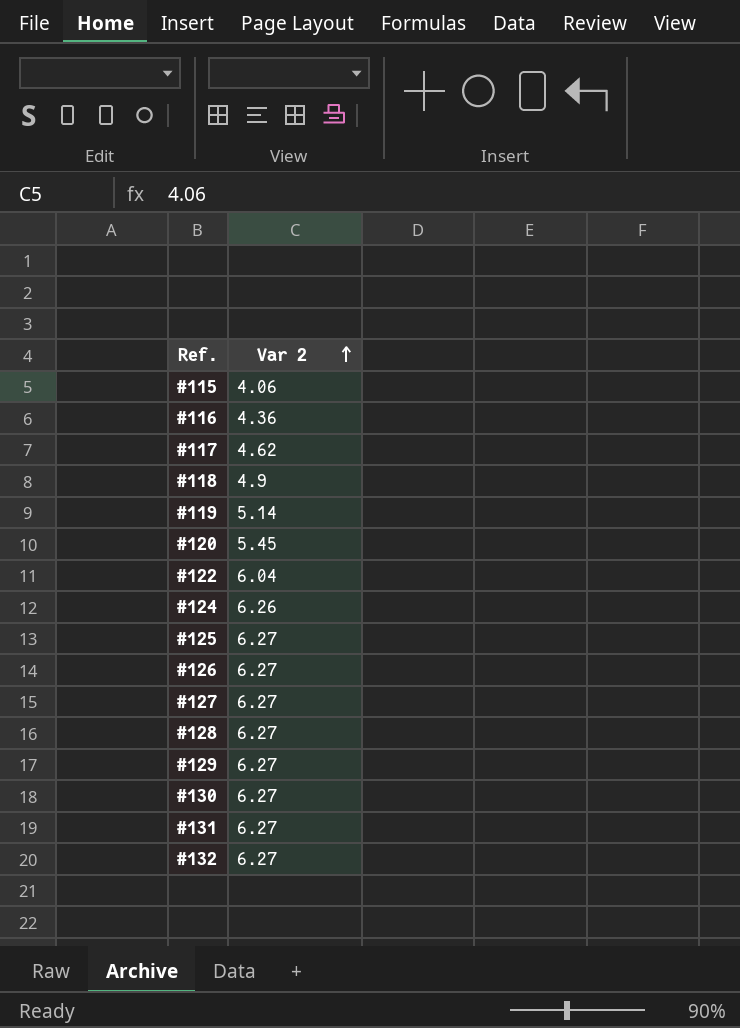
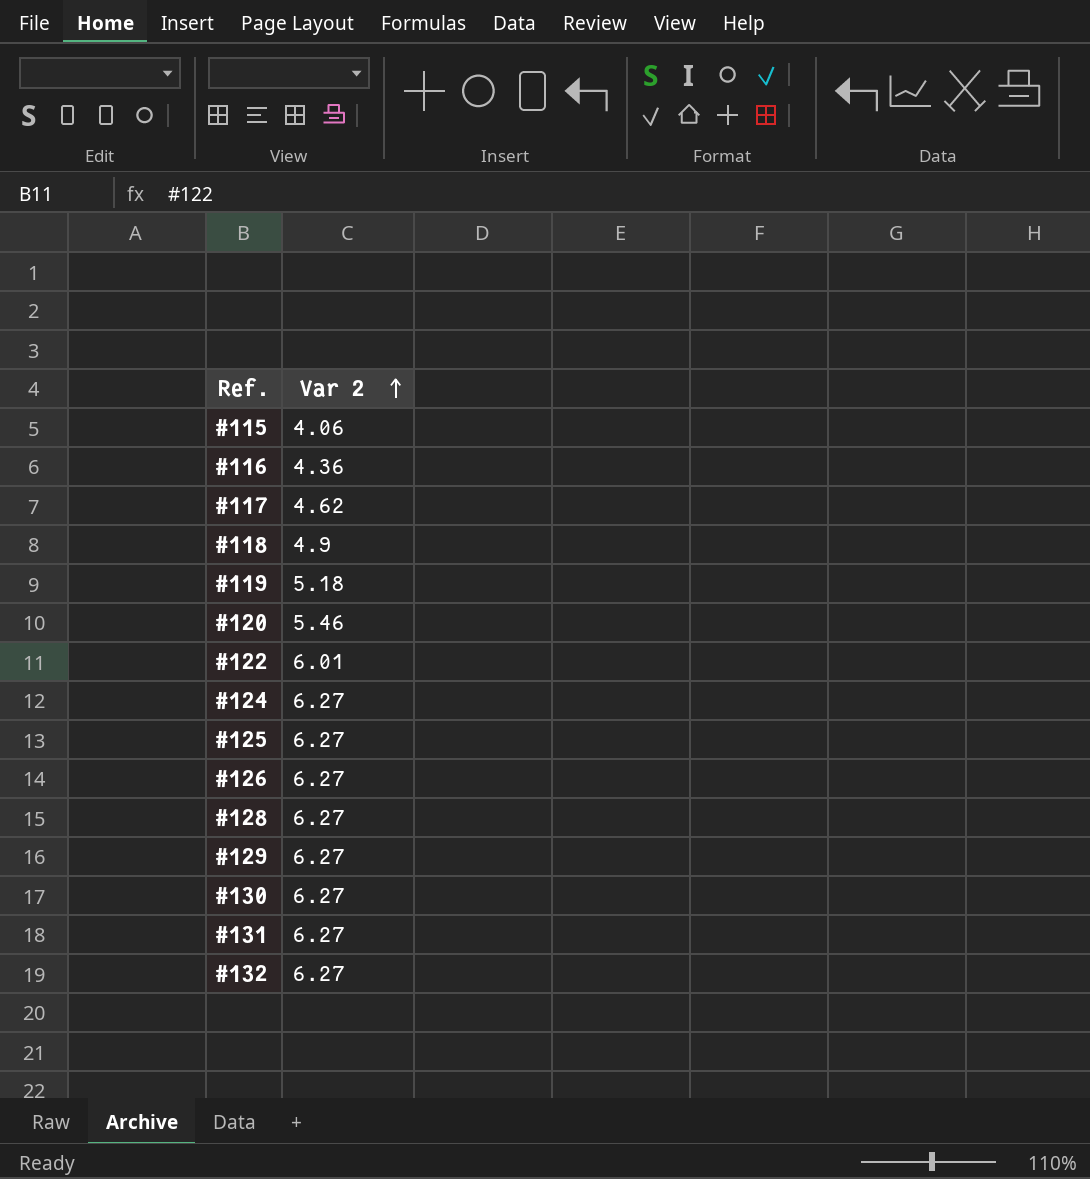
row #127: 6.27 -> none
#119 | Var 2: 5.14 -> 5.18
#120 | Var 2: 5.45 -> 5.46
#122 | Var 2: 6.04 -> 6.01
#124 | Var 2: 6.26 -> 6.27

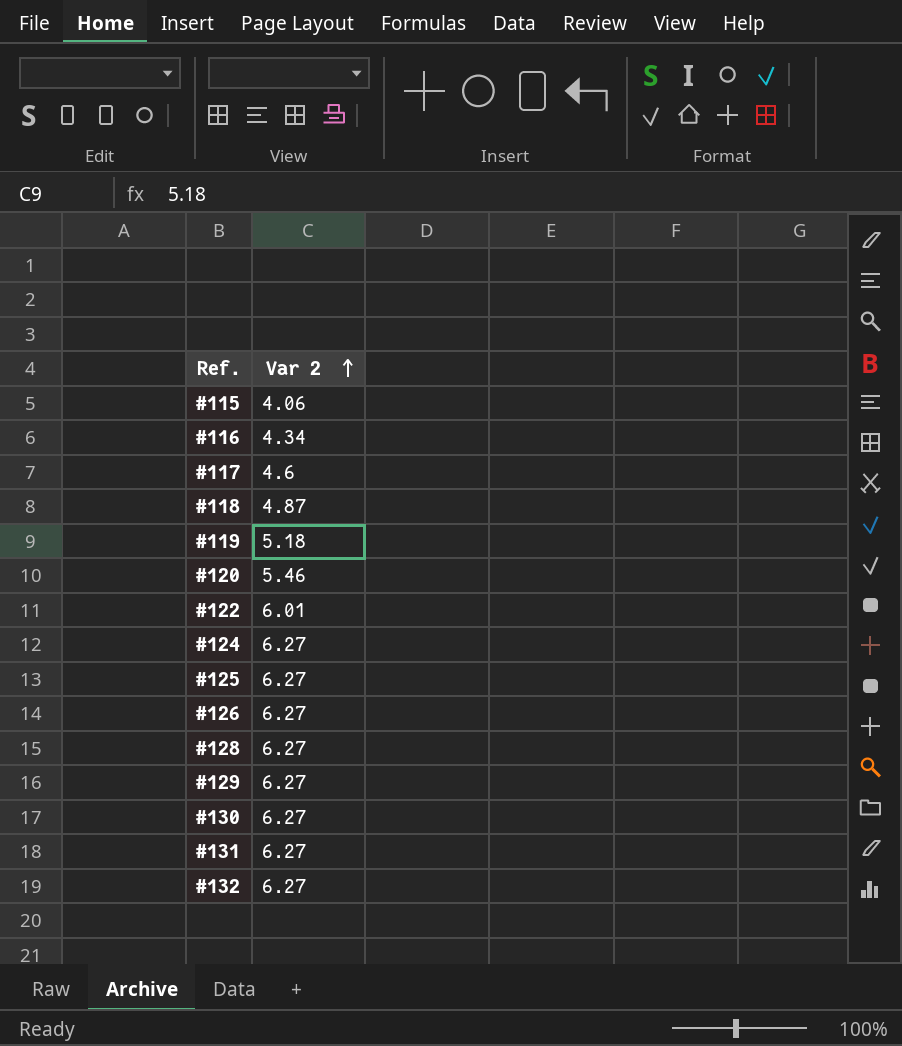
#116 | Var 2: 4.36 -> 4.34
#117 | Var 2: 4.62 -> 4.6
#118 | Var 2: 4.9 -> 4.87

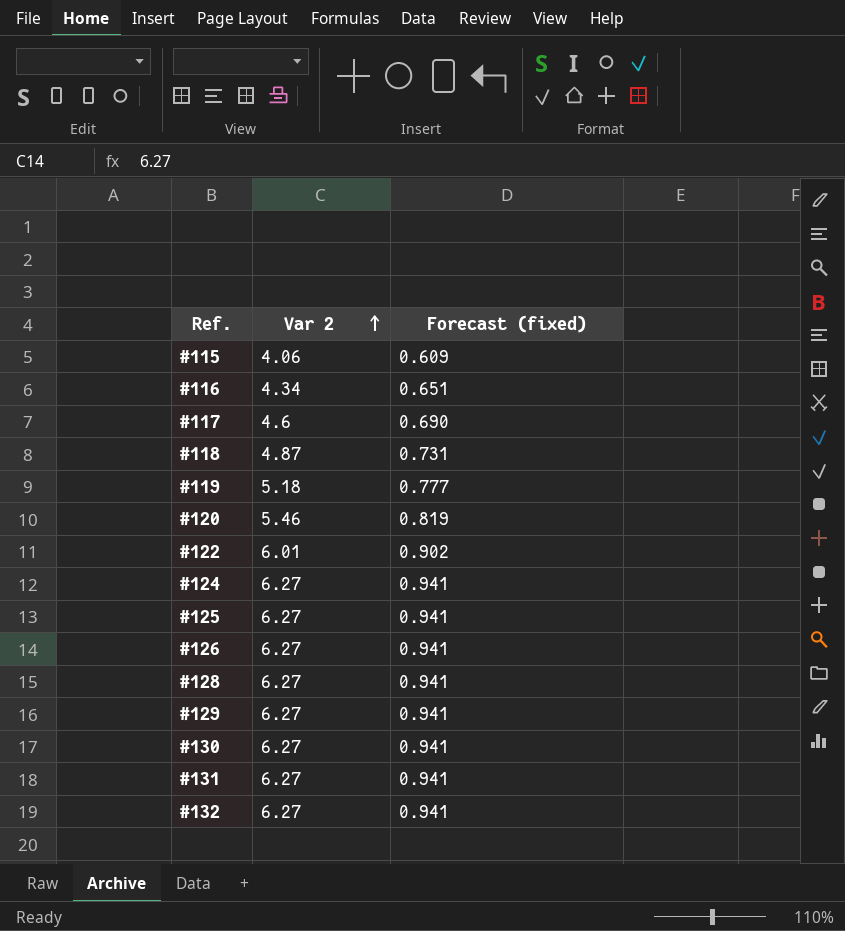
column Forecast (fixed) | formula: none -> [Var 2] * 0.15

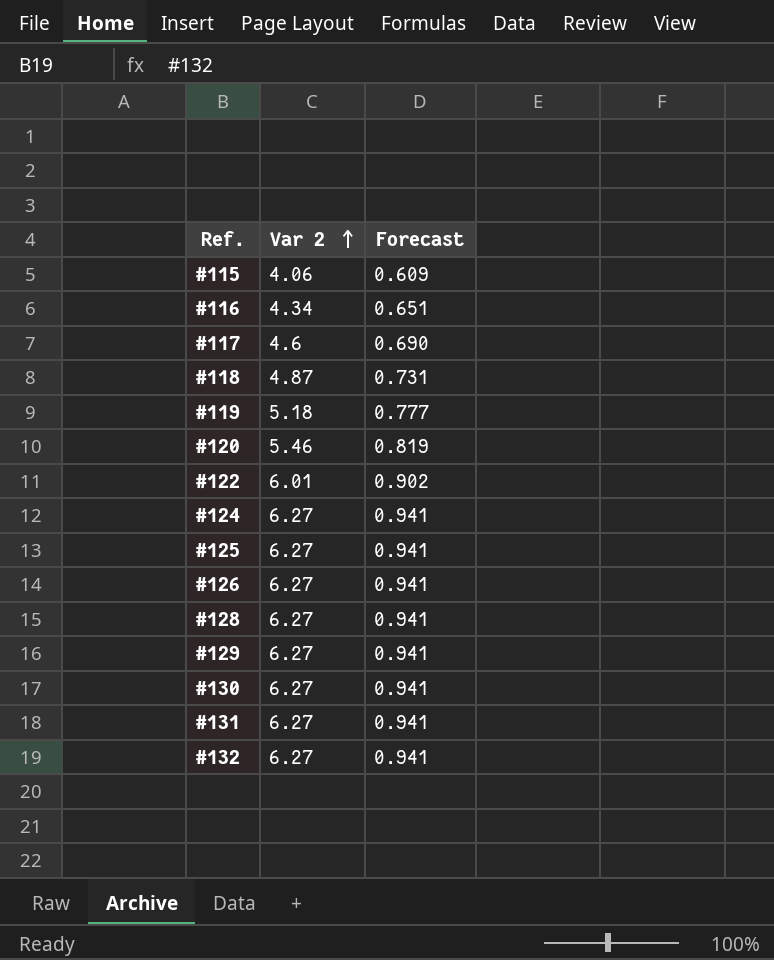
column name: Forecast (fixed) -> Forecast

